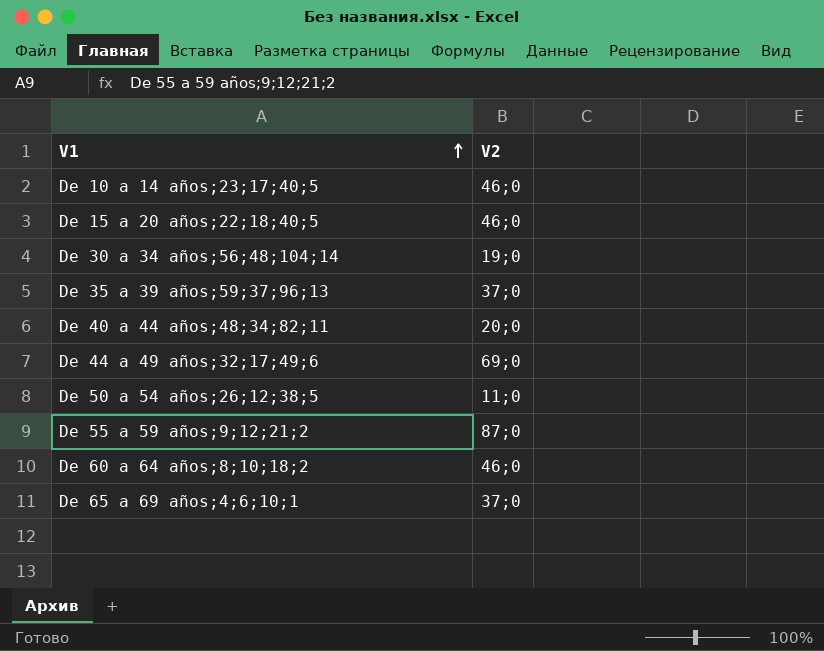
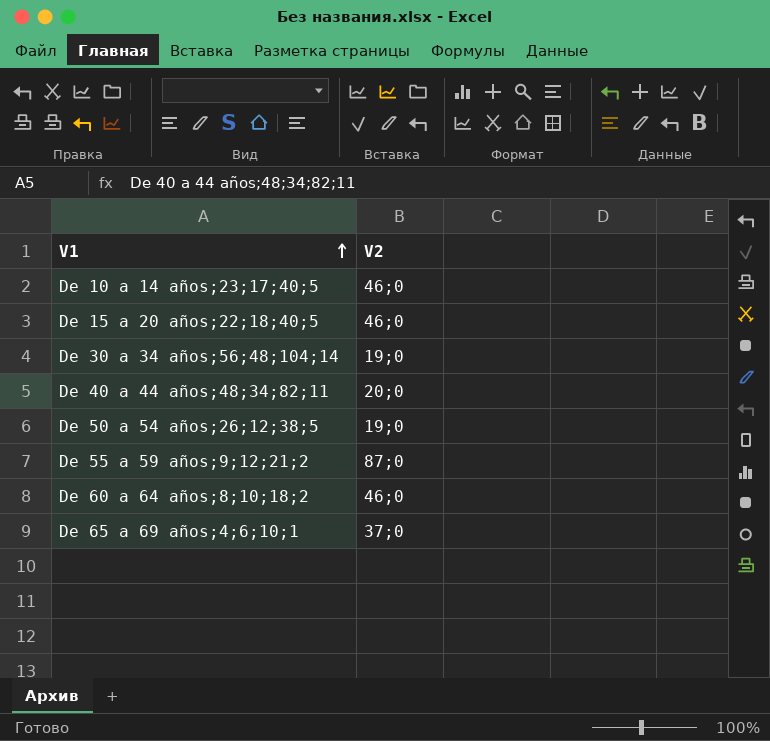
row De 35 a 39 años;59;37;96;13: 37;0 -> none
row De 44 a 49 años;32;17;49;6: 69;0 -> none
De 50 a 54 años;26;12;38;5 | V2: 11;0 -> 19;0

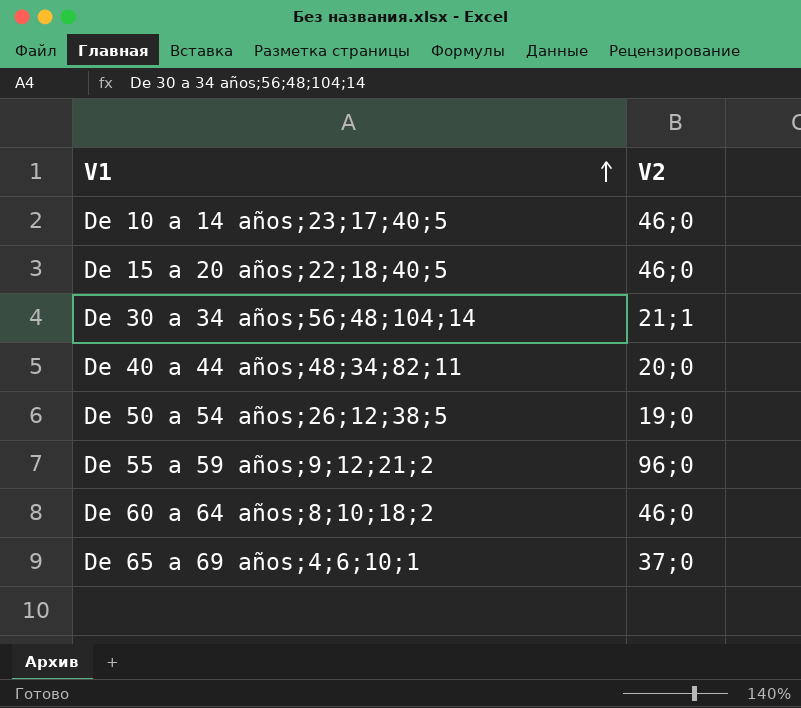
De 30 a 34 años;56;48;104;14 | V2: 19;0 -> 21;1
De 55 a 59 años;9;12;21;2 | V2: 87;0 -> 96;0

